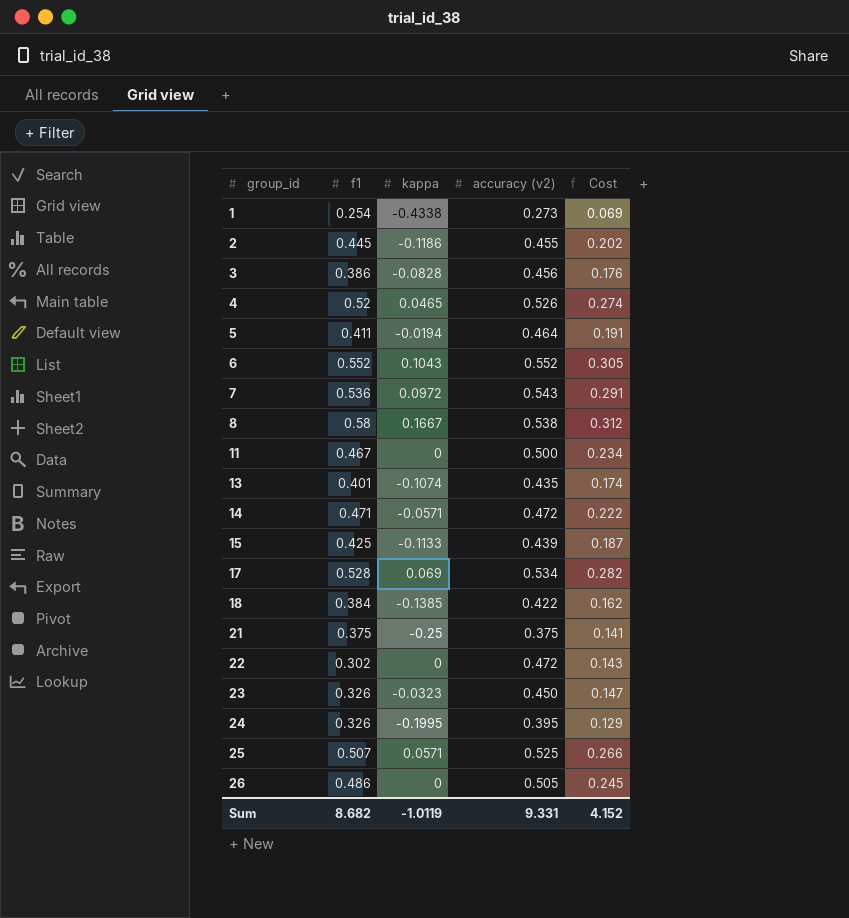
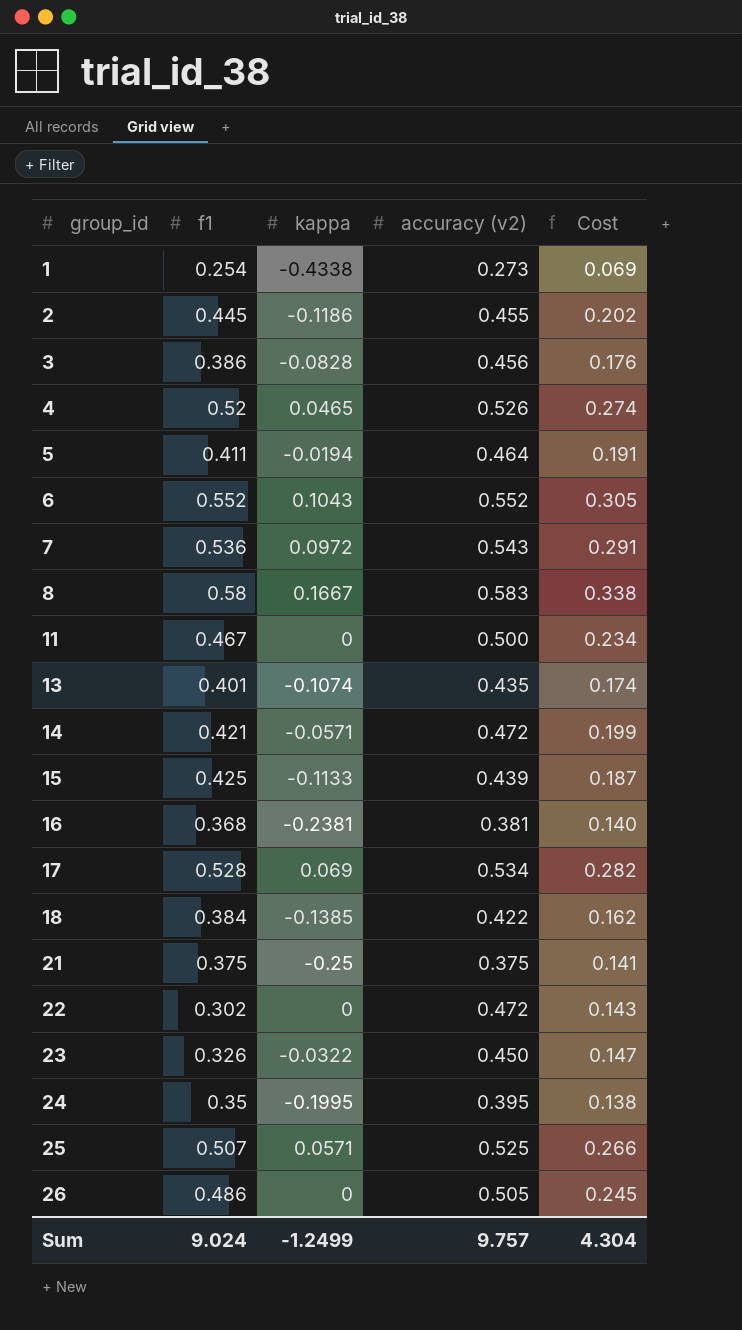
8 | accuracy (v2): 0.538 -> 0.583
8 | Cost: 0.312 -> 0.338
14 | f1: 0.471 -> 0.421
14 | Cost: 0.222 -> 0.199
row 16: none -> 0.368 | -0.2381 | 0.381 | 0.140
23 | kappa: -0.0323 -> -0.0322
24 | f1: 0.326 -> 0.35
24 | Cost: 0.129 -> 0.138
Sum | f1: 8.682 -> 9.024
Sum | kappa: -1.0119 -> -1.2499
Sum | accuracy (v2): 9.331 -> 9.757
Sum | Cost: 4.152 -> 4.304

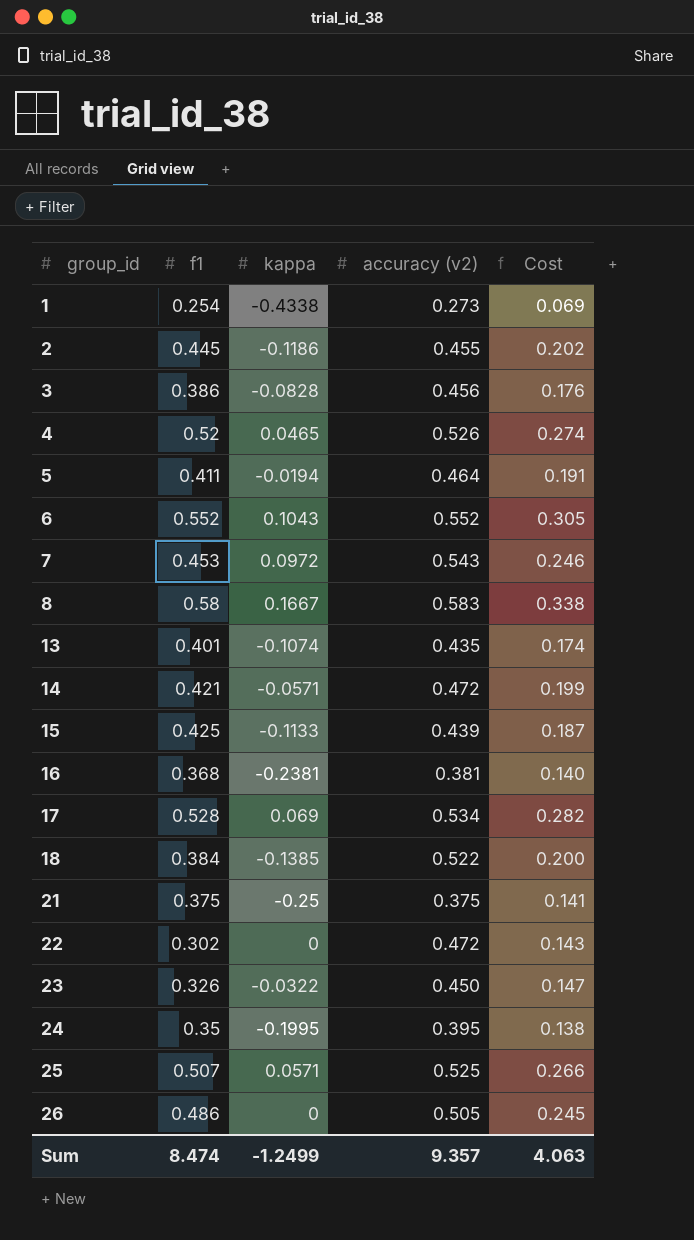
row 11: 0.467 | 0 | 0.500 | 0.234 -> none
7 | f1: 0.536 -> 0.453
7 | Cost: 0.291 -> 0.246
18 | accuracy (v2): 0.422 -> 0.522
18 | Cost: 0.162 -> 0.200
Sum | f1: 9.024 -> 8.474
Sum | accuracy (v2): 9.757 -> 9.357
Sum | Cost: 4.304 -> 4.063

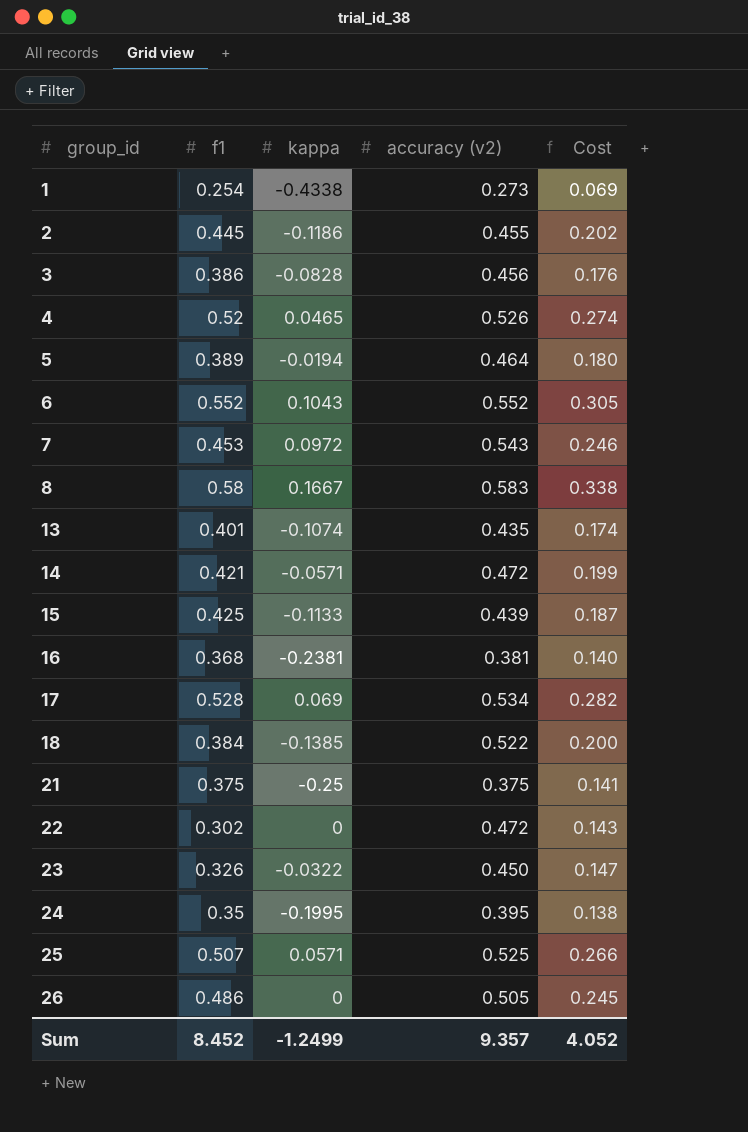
5 | f1: 0.411 -> 0.389
5 | Cost: 0.191 -> 0.180
Sum | f1: 8.474 -> 8.452
Sum | Cost: 4.063 -> 4.052

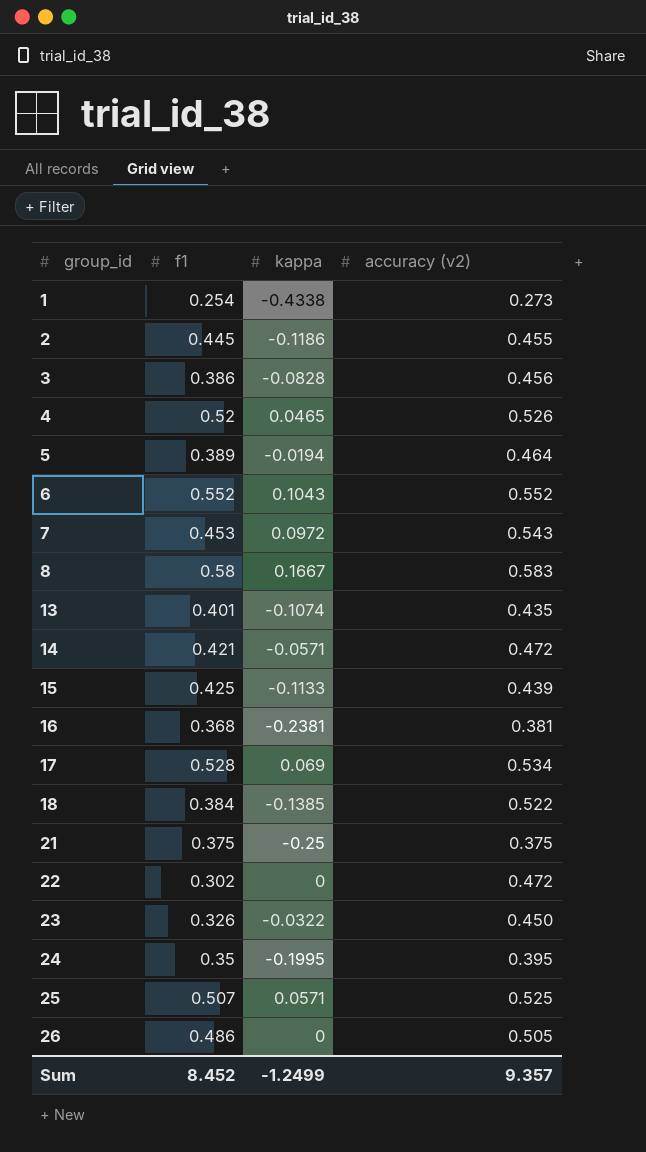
column Cost | formula: [f1] * [accuracy (v2)] -> none

